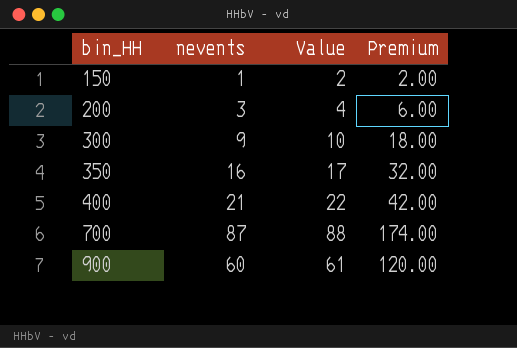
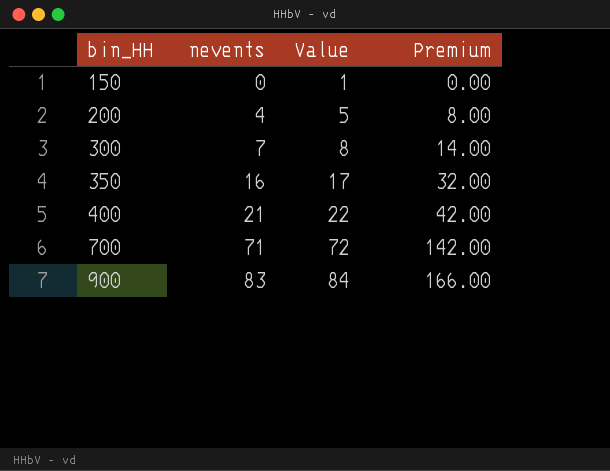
150 | nevents: 1 -> 0
150 | Value: 2 -> 1
150 | Premium: 2.00 -> 0.00
200 | nevents: 3 -> 4
200 | Value: 4 -> 5
200 | Premium: 6.00 -> 8.00
300 | nevents: 9 -> 7
300 | Value: 10 -> 8
300 | Premium: 18.00 -> 14.00
700 | nevents: 87 -> 71
700 | Value: 88 -> 72
700 | Premium: 174.00 -> 142.00
900 | nevents: 60 -> 83
900 | Value: 61 -> 84
900 | Premium: 120.00 -> 166.00

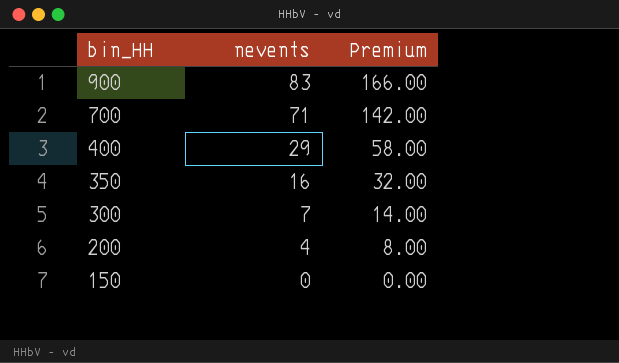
row order: bin_HH ascending -> bin_HH descending
column Value | formula: [nevents] + 1 -> none
400 | nevents: 21 -> 29
400 | Premium: 42.00 -> 58.00

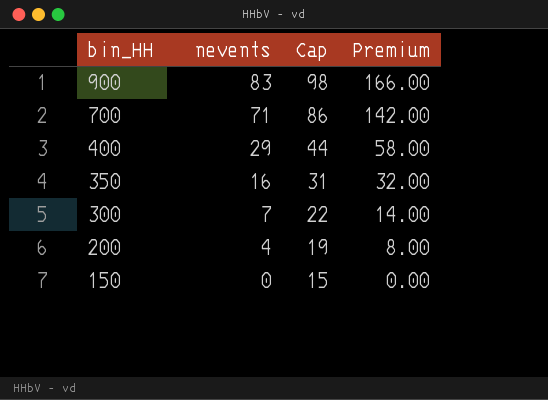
column Cap | formula: none -> [nevents] + 15

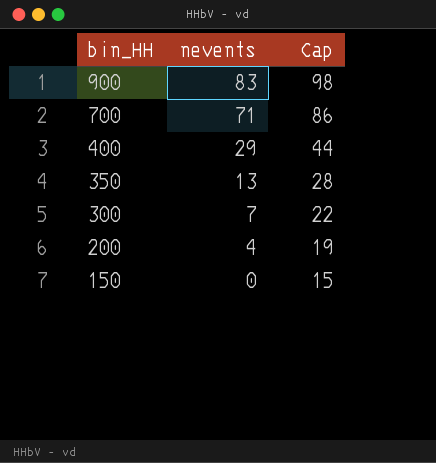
column Premium | formula: [nevents] * 2 -> none
350 | nevents: 16 -> 13
350 | Cap: 31 -> 28

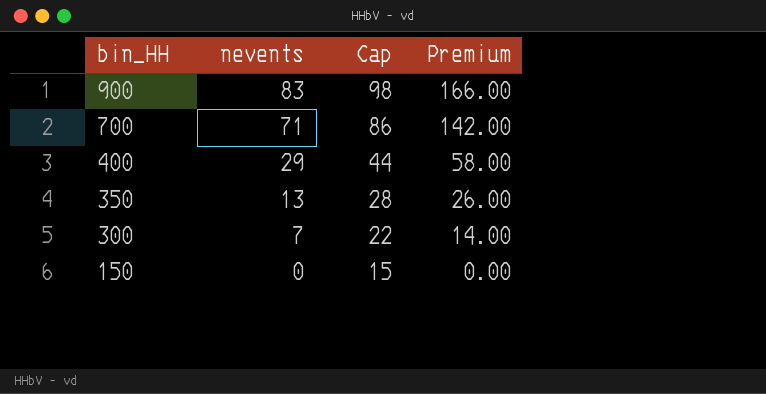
column Premium | formula: none -> [nevents] * 2
row 200: 4 | 19 -> none

